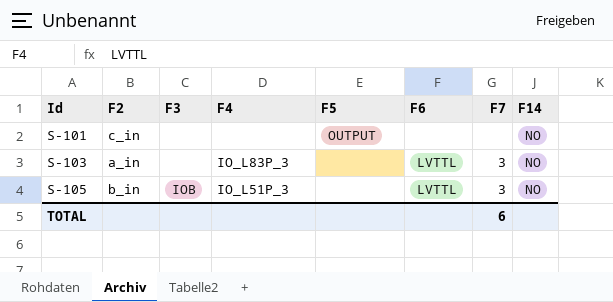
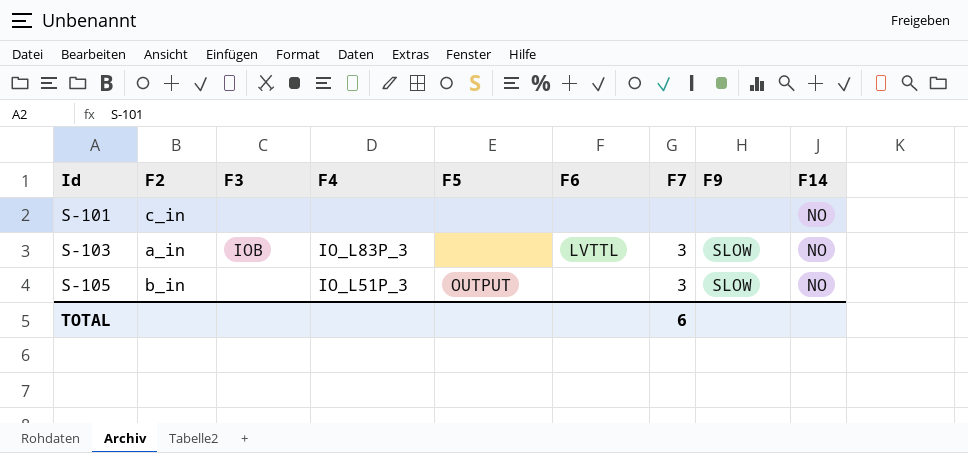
column F9 | position: none -> 8
S-101 | F5: OUTPUT -> none
S-103 | F3: none -> IOB
S-105 | F3: IOB -> none
S-105 | F5: none -> OUTPUT
S-105 | F6: LVTTL -> none

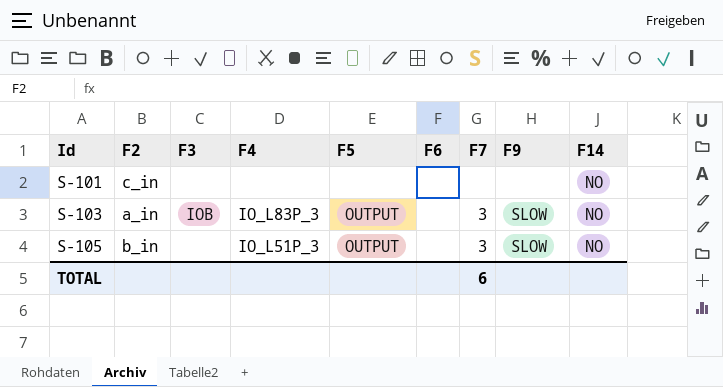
S-103 | F5: none -> OUTPUT
S-103 | F6: LVTTL -> none

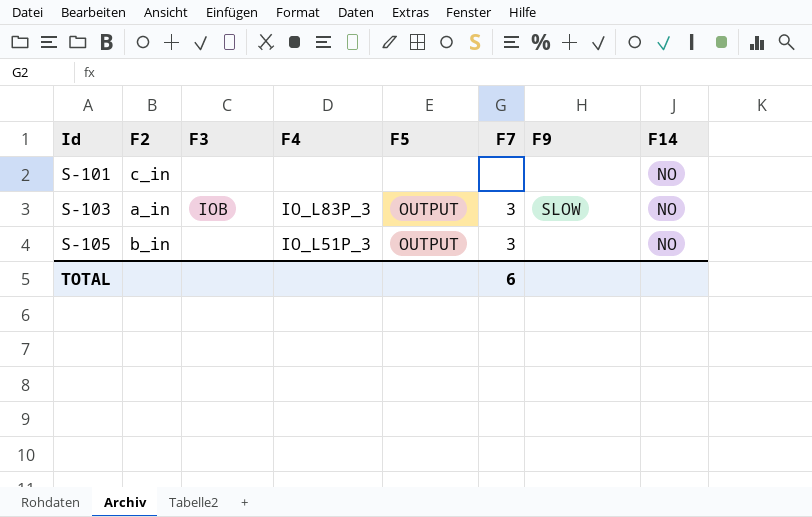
column F6 | position: 6 -> none
S-105 | F9: SLOW -> none

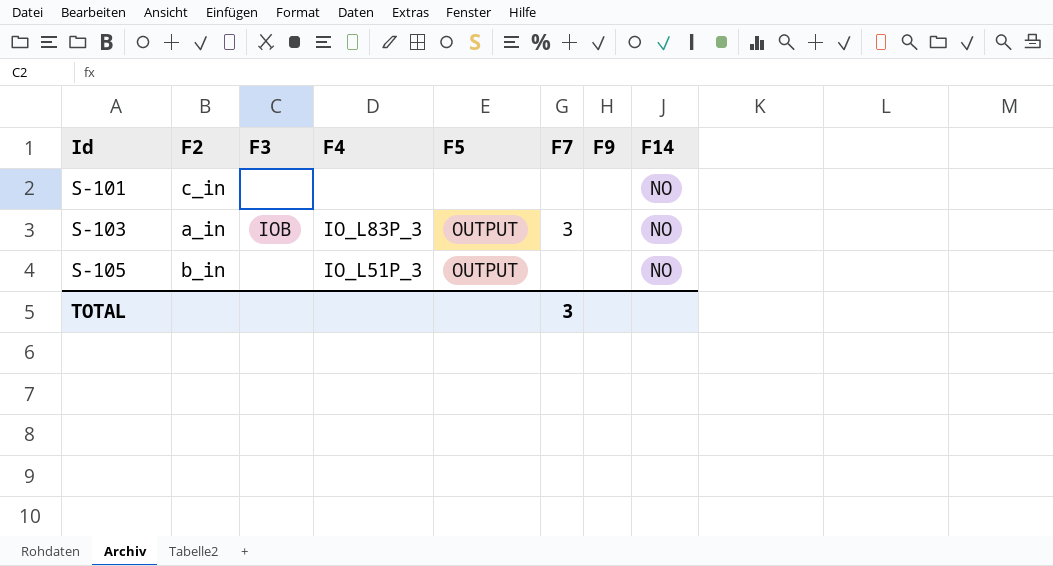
S-103 | F9: SLOW -> none
S-105 | F7: 3 -> none
TOTAL | F7: 6 -> 3

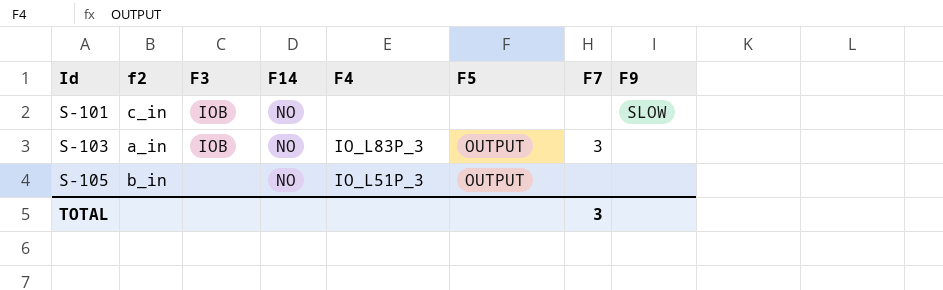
column name: F2 -> f2
column F14 | position: 8 -> 4
S-101 | F3: none -> IOB
S-101 | F9: none -> SLOW

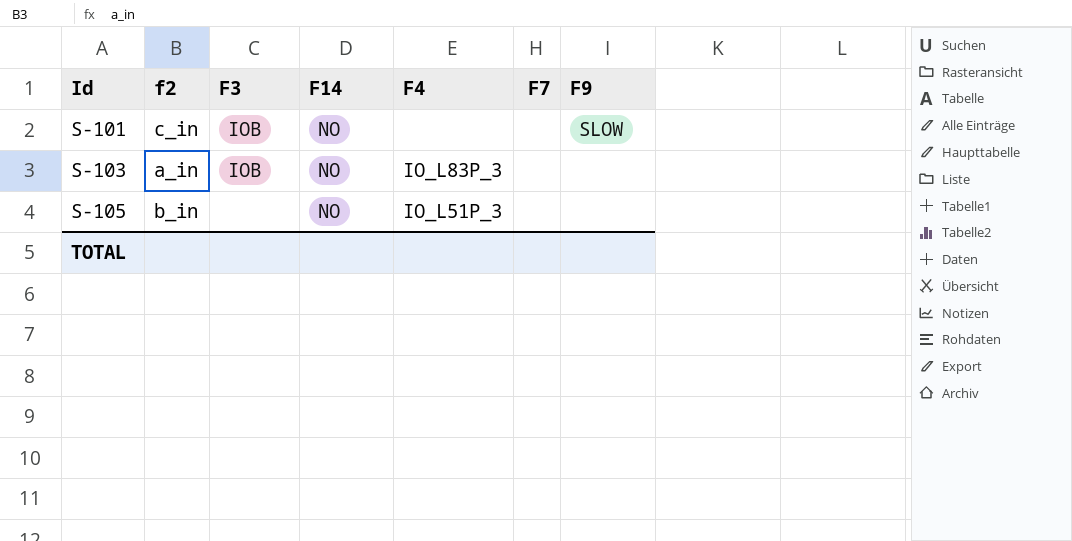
column F5 | position: 6 -> none
S-103 | F7: 3 -> none
TOTAL | F7: 3 -> none

